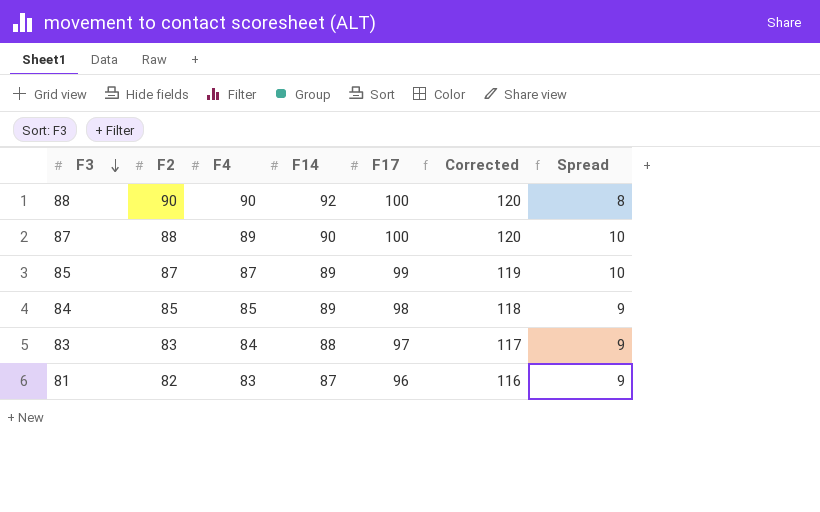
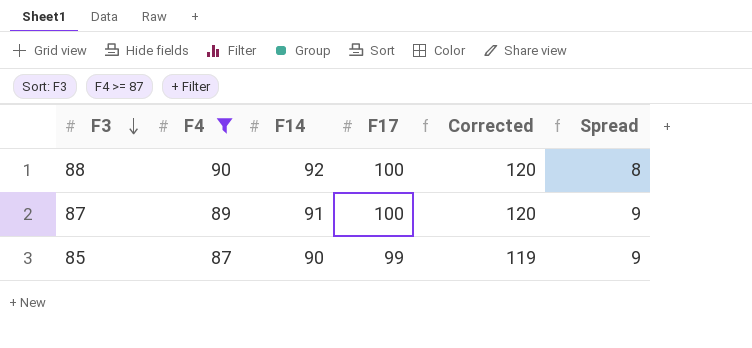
filter: none -> F4 >= 87
column F2 | position: 2 -> none
87 | F14: 90 -> 91
87 | Spread: 10 -> 9
85 | F14: 89 -> 90
85 | Spread: 10 -> 9

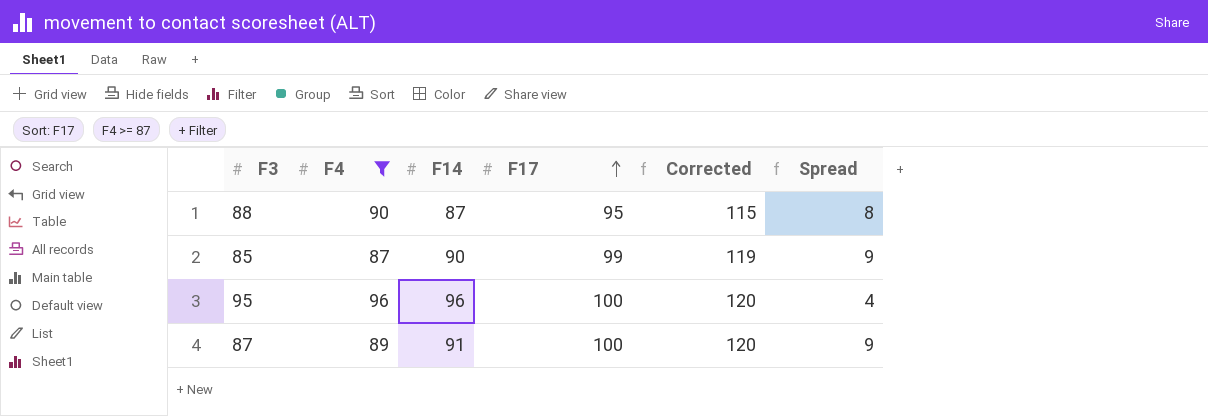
row order: F3 descending -> F17 ascending
88 | F14: 92 -> 87
88 | F17: 100 -> 95
88 | Corrected: 120 -> 115
row 95: none -> 96 | 96 | 100 | 120 | 4

